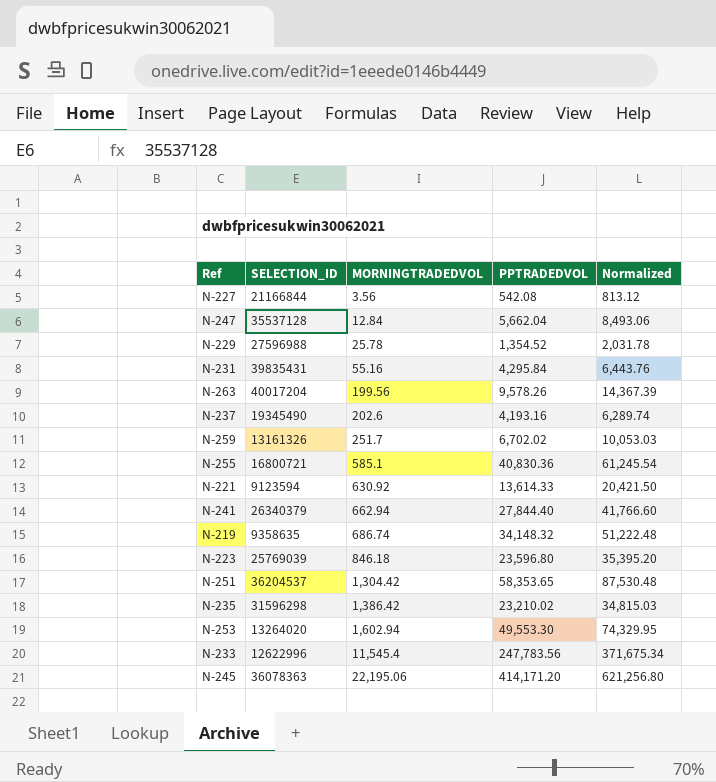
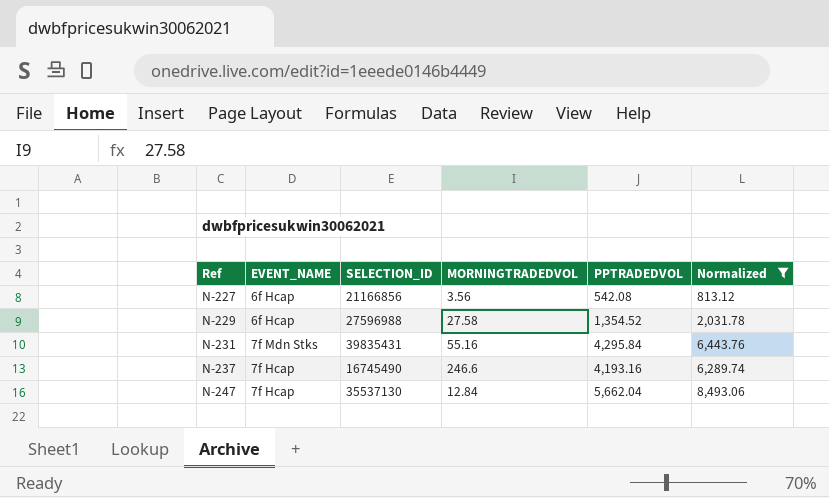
filter: none -> Normalized <= 8,493.06
row order: MORNINGTRADEDVOL ascending -> Ref ascending
column EVENT_NAME | position: none -> 2
N-227 | SELECTION_ID: 21166844 -> 21166856
N-229 | MORNINGTRADEDVOL: 25.78 -> 27.58
N-237 | SELECTION_ID: 19345490 -> 16745490
N-237 | MORNINGTRADEDVOL: 202.6 -> 246.6
N-247 | SELECTION_ID: 35537128 -> 35537130

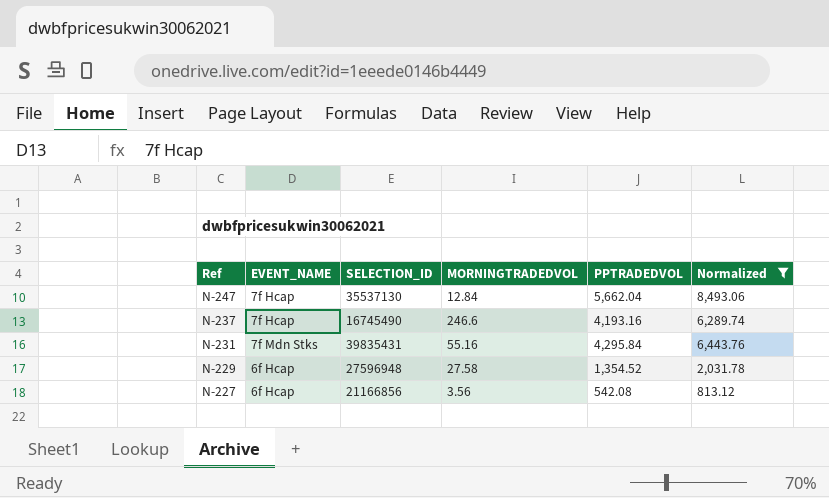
row order: Ref ascending -> Ref descending
N-229 | SELECTION_ID: 27596988 -> 27596948

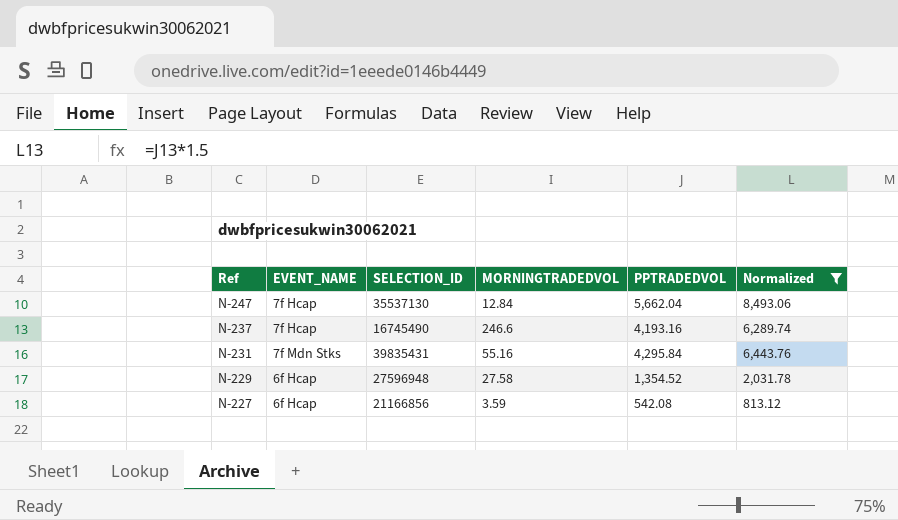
N-227 | MORNINGTRADEDVOL: 3.56 -> 3.59

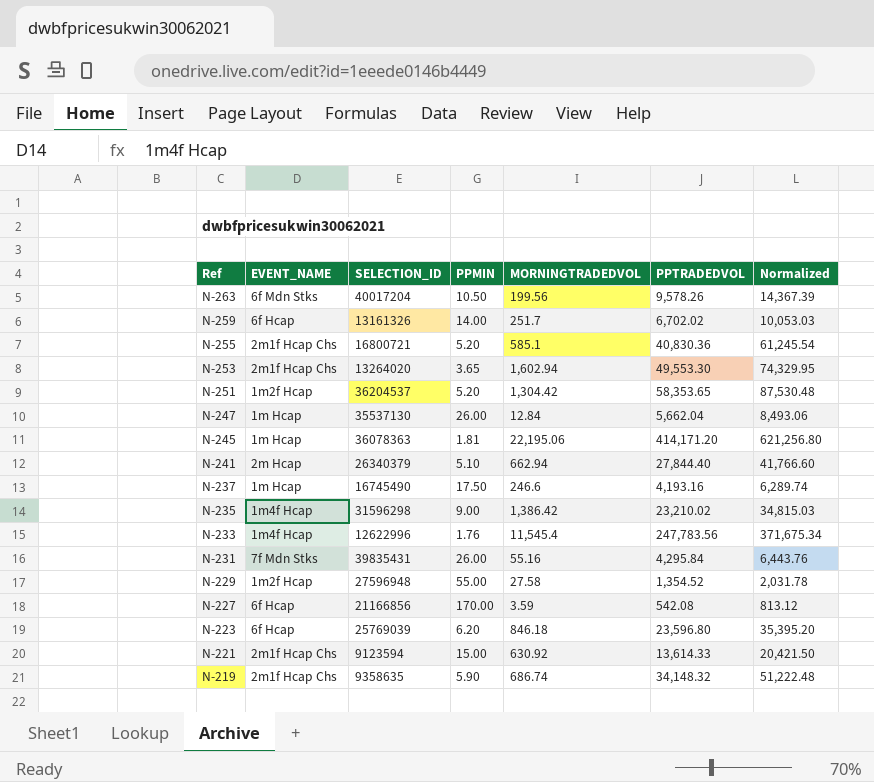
filter: Normalized <= 8,493.06 -> none
column PPMIN | position: none -> 4
N-247 | EVENT_NAME: 7f Hcap -> 1m Hcap
N-237 | EVENT_NAME: 7f Hcap -> 1m Hcap
N-229 | EVENT_NAME: 6f Hcap -> 1m2f Hcap

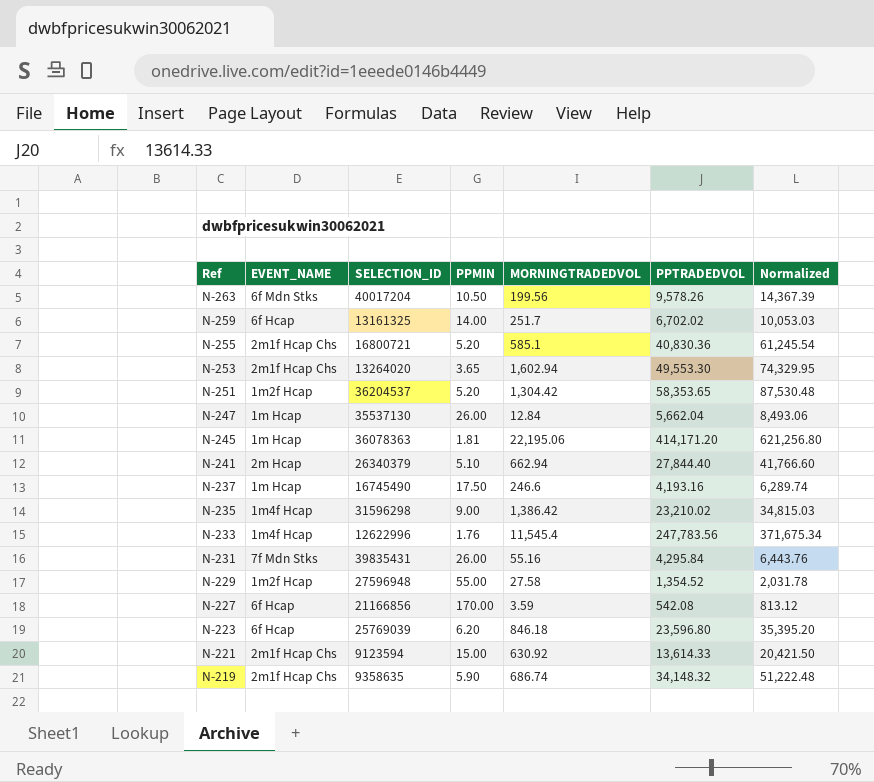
N-259 | SELECTION_ID: 13161326 -> 13161325

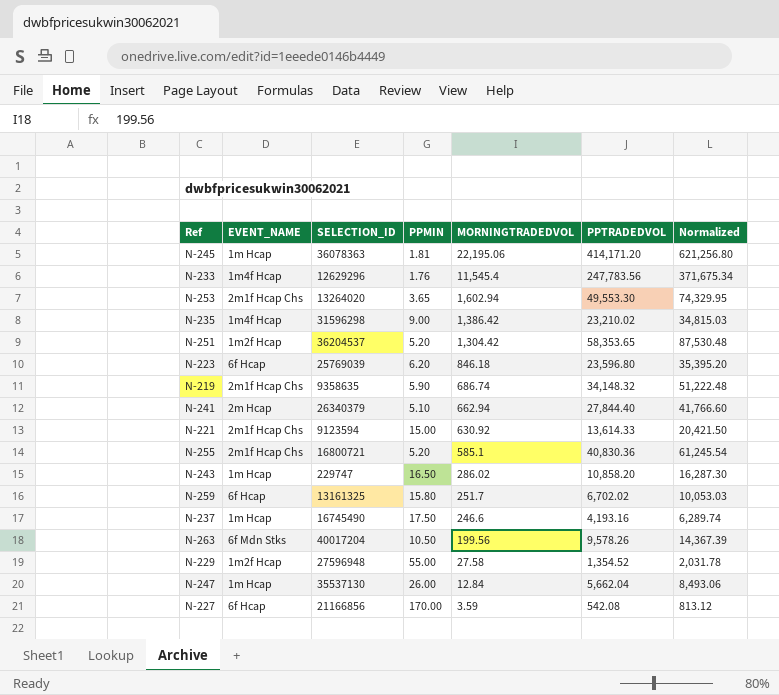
row order: Ref descending -> MORNINGTRADEDVOL descending
row N-231: 7f Mdn Stks | 39835431 | 26.00 | 55.16 | 4,295.84 | 6,443.76 -> none
N-233 | SELECTION_ID: 12622996 -> 12629296
row N-243: none -> 1m Hcap | 229747 | 16.50 | 286.02 | 10,858.20 | 16,287.30
N-259 | PPMIN: 14.00 -> 15.80

